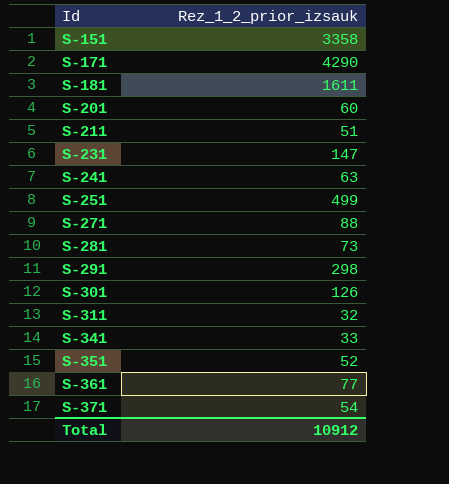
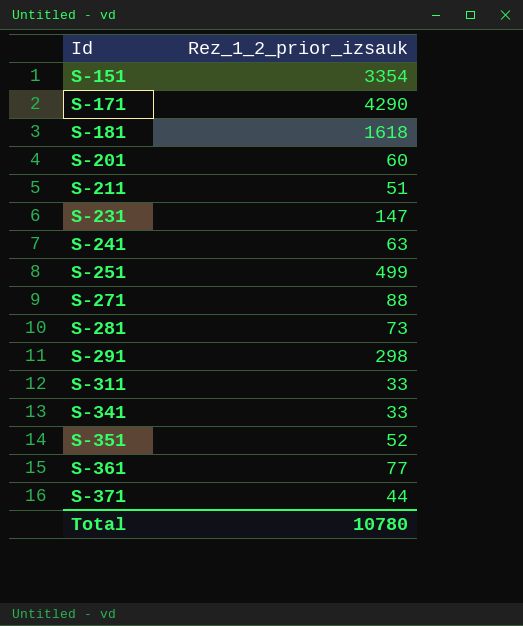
row S-301: 126 -> none
S-151 | Rez_1_2_prior_izsauk: 3358 -> 3354
S-181 | Rez_1_2_prior_izsauk: 1611 -> 1618
S-311 | Rez_1_2_prior_izsauk: 32 -> 33
S-371 | Rez_1_2_prior_izsauk: 54 -> 44
Total | Rez_1_2_prior_izsauk: 10912 -> 10780

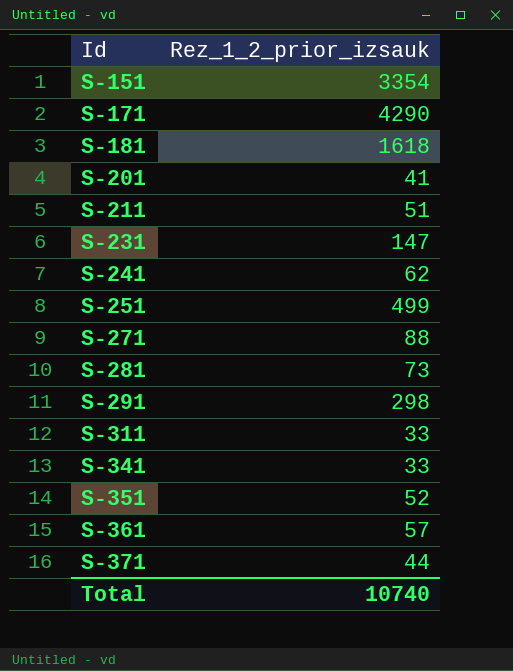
S-201 | Rez_1_2_prior_izsauk: 60 -> 41
S-241 | Rez_1_2_prior_izsauk: 63 -> 62
S-361 | Rez_1_2_prior_izsauk: 77 -> 57
Total | Rez_1_2_prior_izsauk: 10780 -> 10740

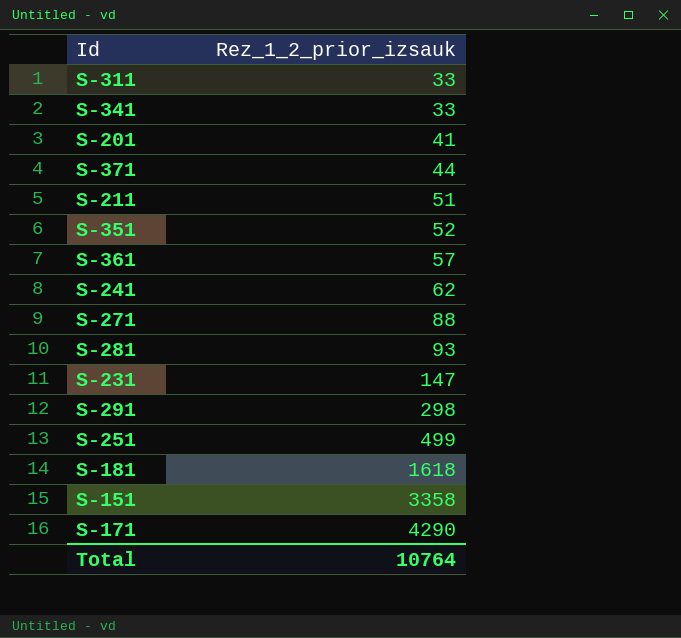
row order: Id ascending -> Rez_1_2_prior_izsauk ascending
S-281 | Rez_1_2_prior_izsauk: 73 -> 93
S-151 | Rez_1_2_prior_izsauk: 3354 -> 3358
Total | Rez_1_2_prior_izsauk: 10740 -> 10764

